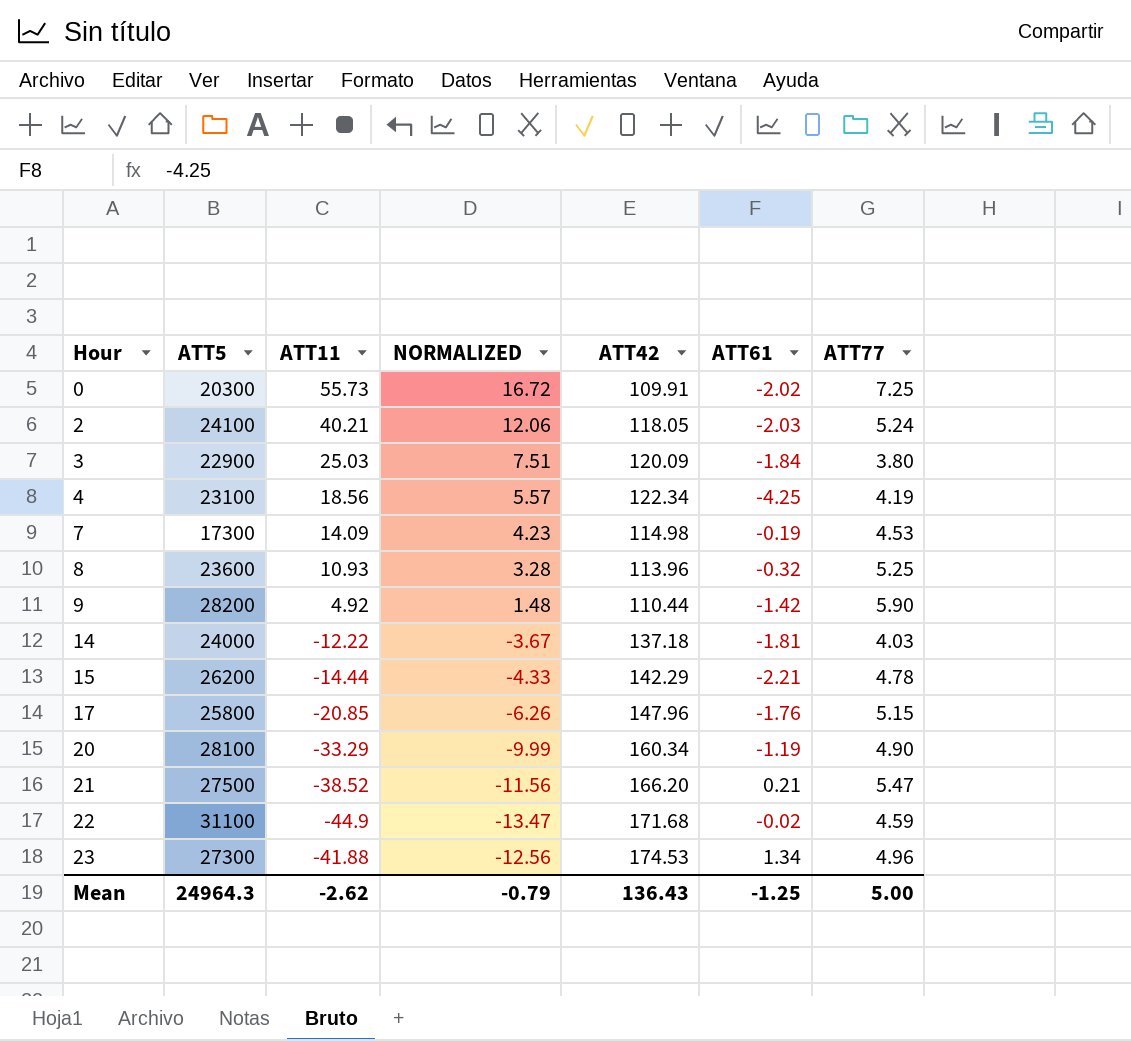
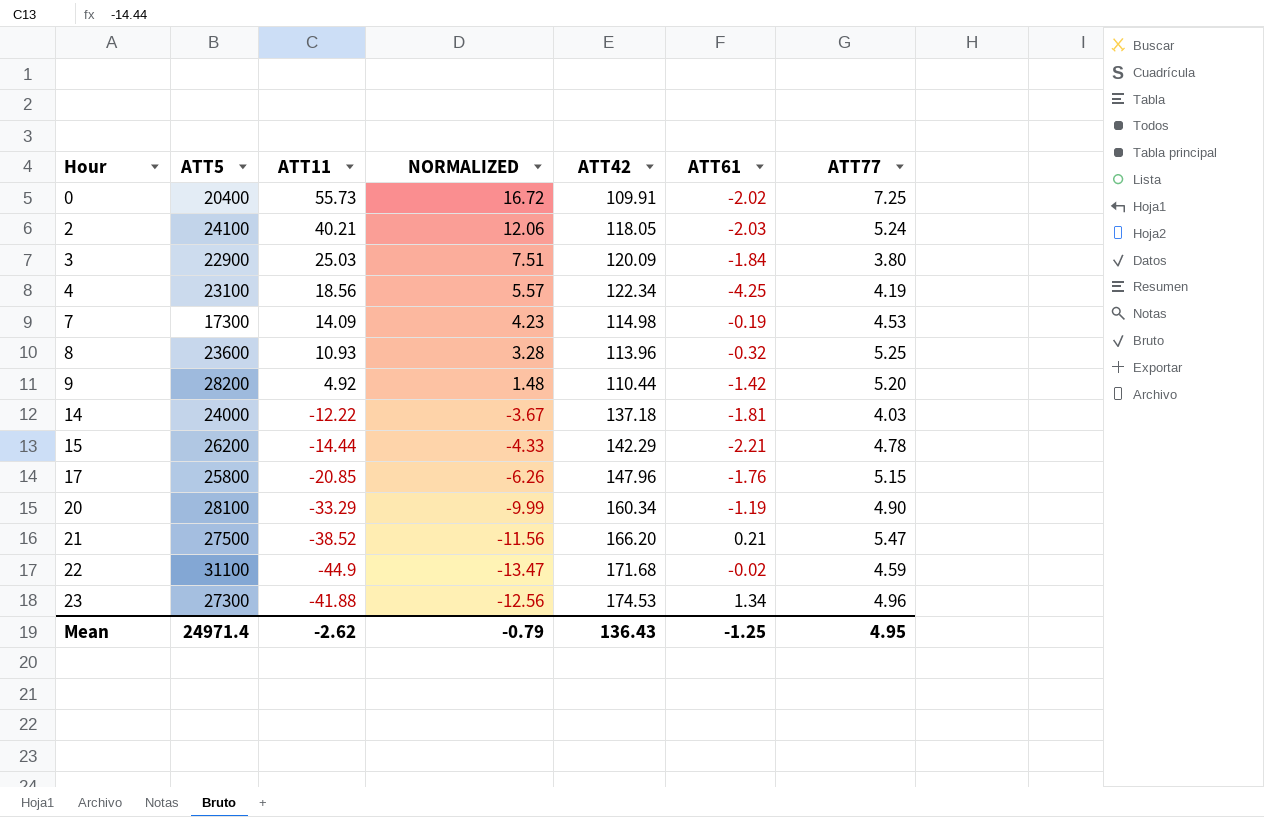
0 | ATT5: 20300 -> 20400
9 | ATT77: 5.90 -> 5.20
Mean | ATT5: 24964.3 -> 24971.4
Mean | ATT77: 5.00 -> 4.95

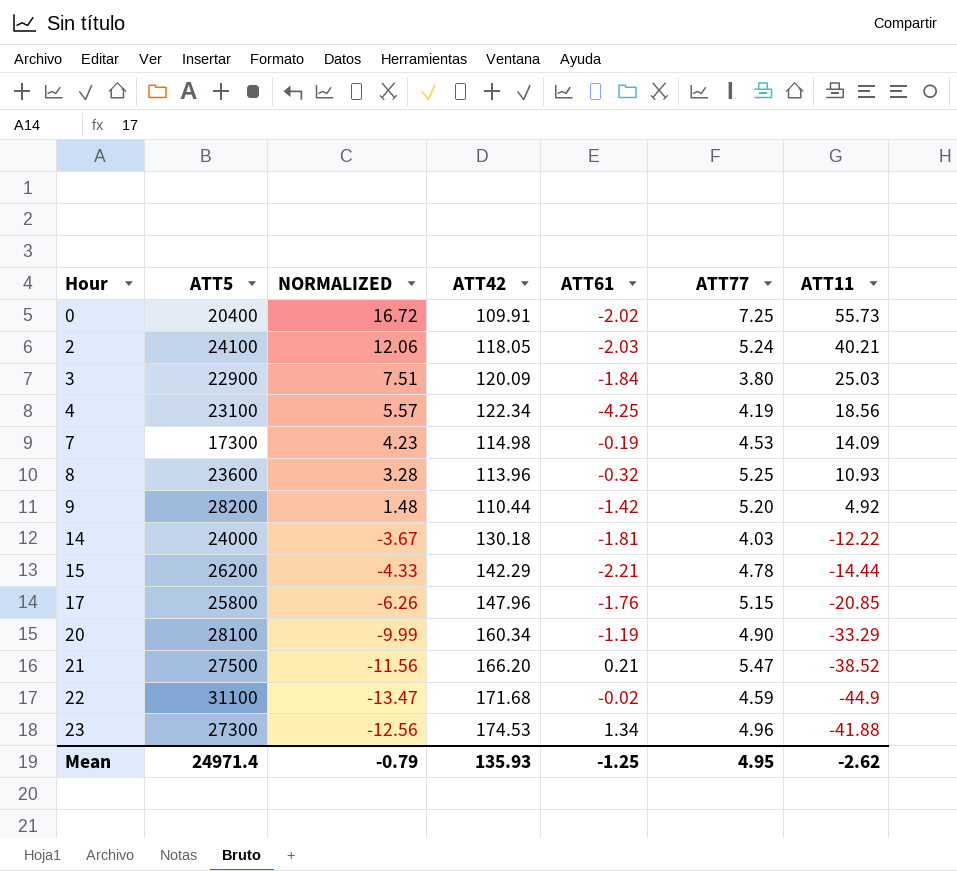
column ATT11 | position: 3 -> 7
14 | ATT42: 137.18 -> 130.18
Mean | ATT42: 136.43 -> 135.93

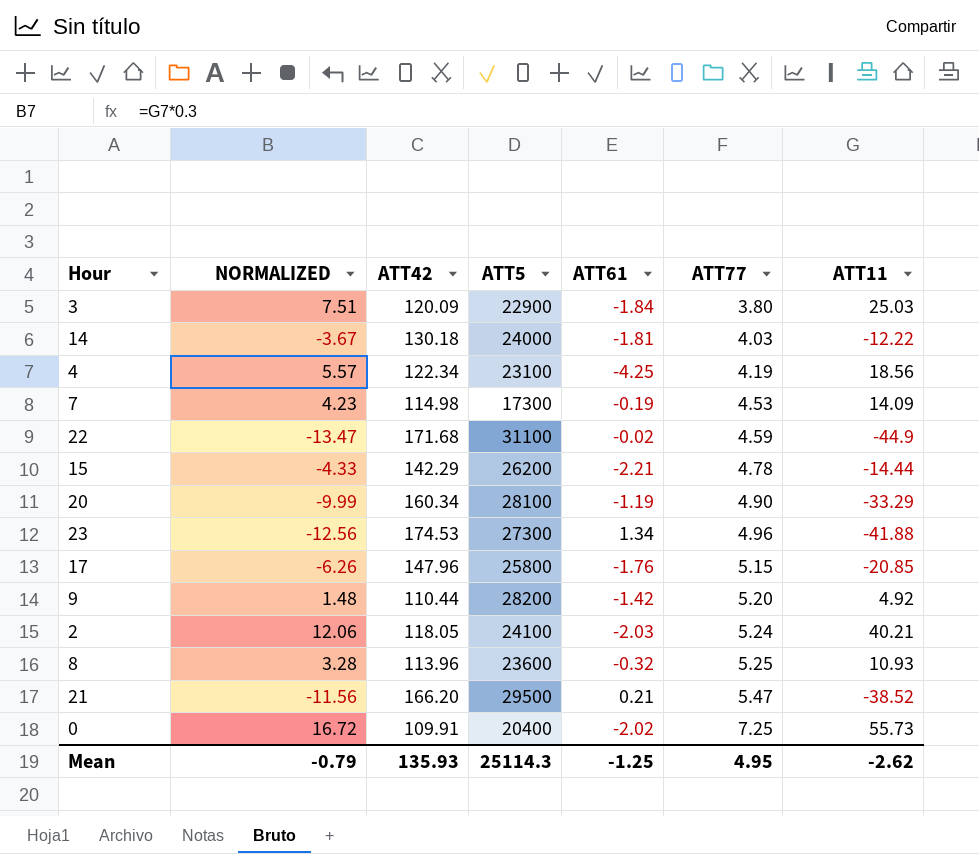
row order: Hour ascending -> ATT77 ascending
column ATT5 | position: 2 -> 4
21 | ATT5: 27500 -> 29500
Mean | ATT5: 24971.4 -> 25114.3

